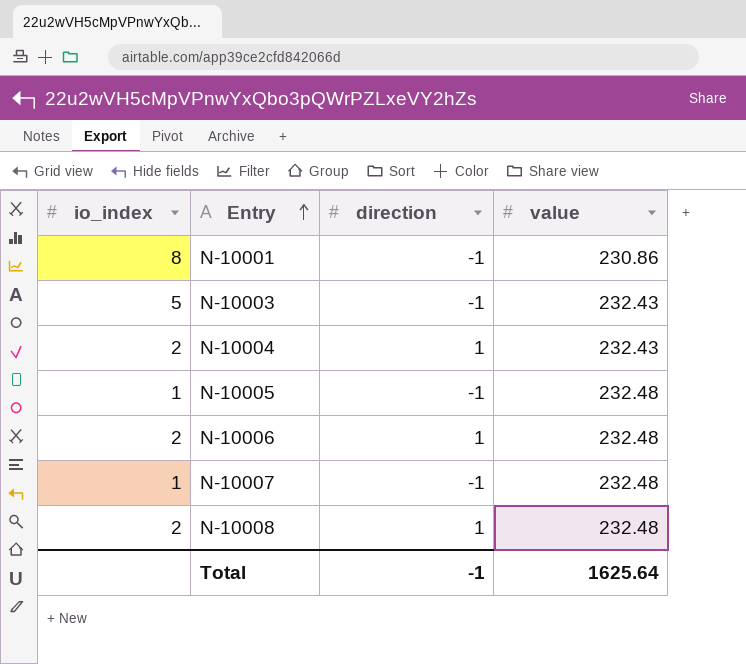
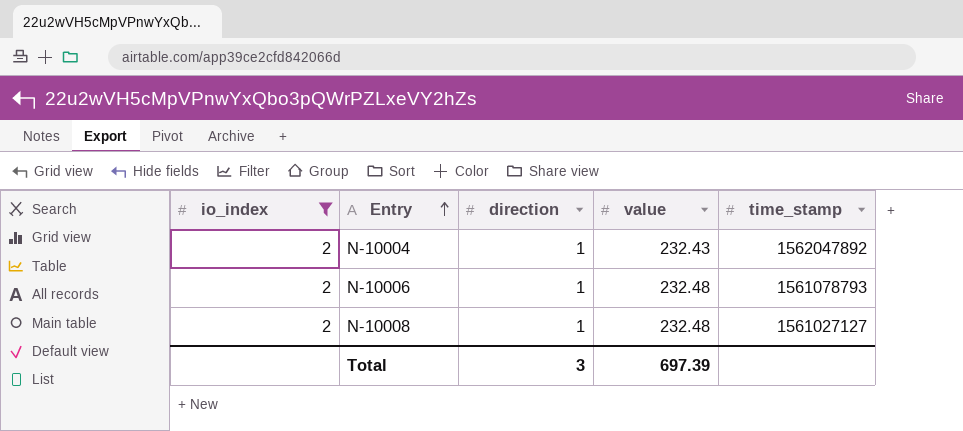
filter: none -> io_index = 2
column time_stamp | position: none -> 5
Total | direction: -1 -> 3
Total | value: 1625.64 -> 697.39

